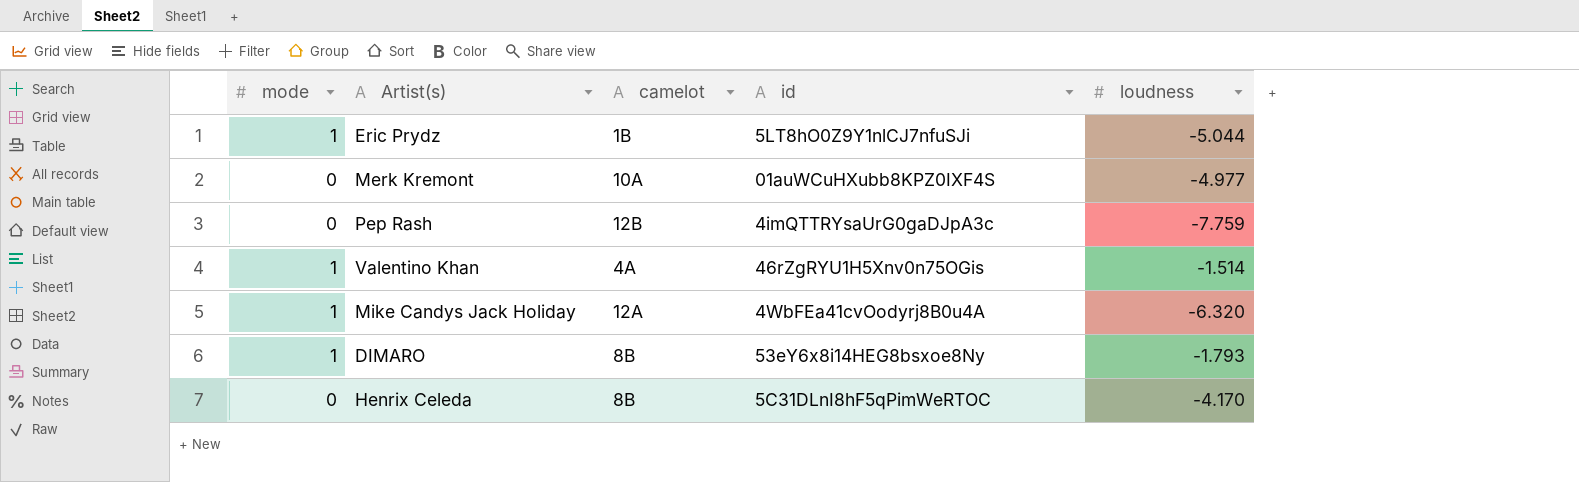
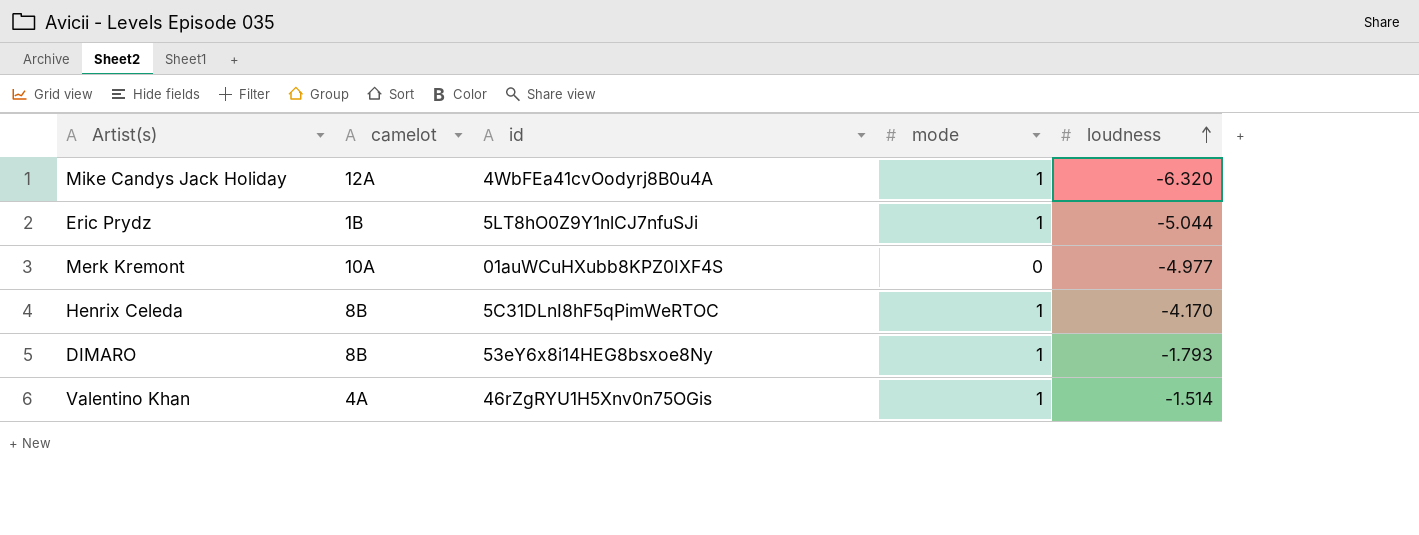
row order: none -> loudness ascending
column mode | position: 1 -> 4
row Pep Rash: 0 | 12B | 4imQTTRYsaUrG0gaDJpA3c | -7.759 -> none
Henrix Celeda | mode: 0 -> 1

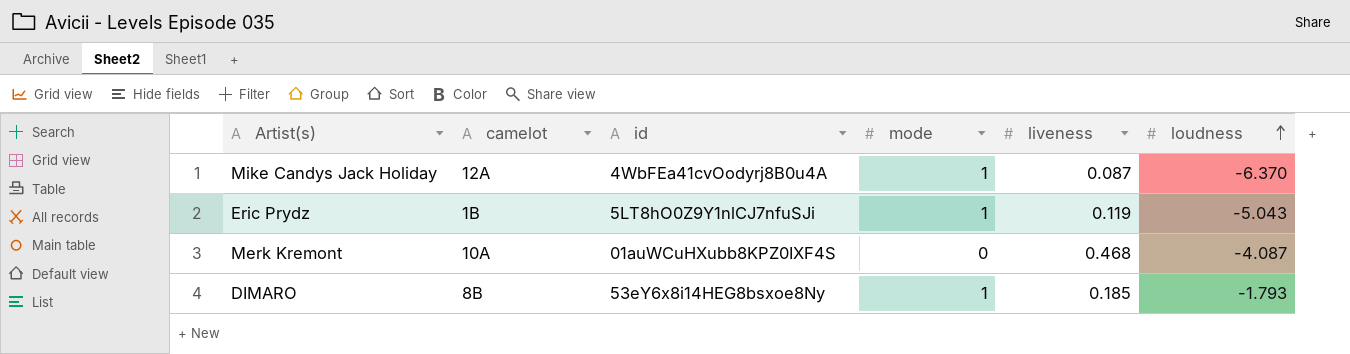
column liveness | position: none -> 5
row Henrix Celeda: 8B | 5C31DLnI8hF5qPimWeRTOC | 1 | -4.170 -> none
row Valentino Khan: 4A | 46rZgRYU1H5Xnv0n75OGis | 1 | -1.514 -> none
Mike Candys Jack Holiday | loudness: -6.320 -> -6.370
Eric Prydz | loudness: -5.044 -> -5.043
Merk Kremont | loudness: -4.977 -> -4.087

